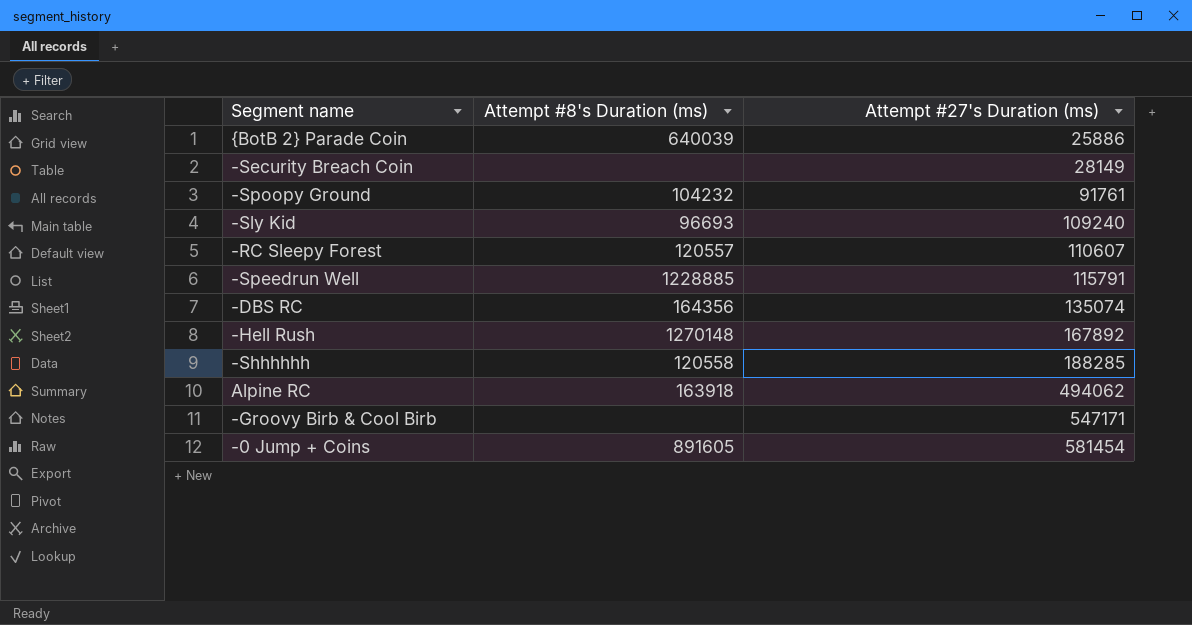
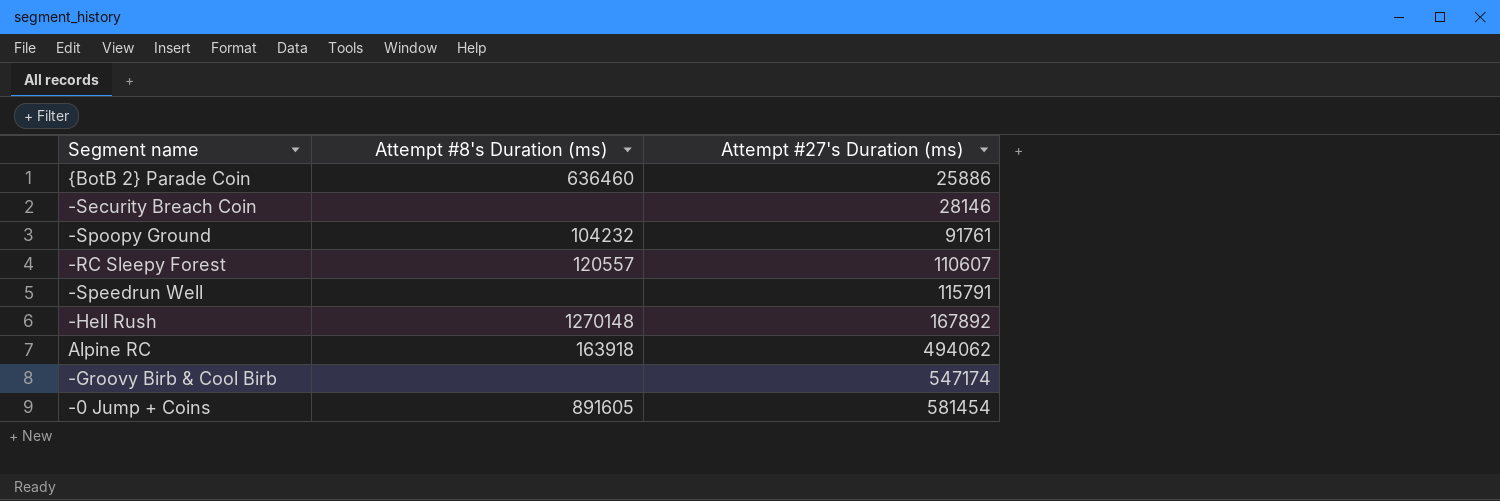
row -Sly Kid: 96693 | 109240 -> none
row -DBS RC: 164356 | 135074 -> none
row -Shhhhhh: 120558 | 188285 -> none
{BotB 2} Parade Coin | Attempt #8's Duration (ms): 640039 -> 636460
-Security Breach Coin | Attempt #27's Duration (ms): 28149 -> 28146
-Speedrun Well | Attempt #8's Duration (ms): 1228885 -> none
-Groovy Birb & Cool Birb | Attempt #27's Duration (ms): 547171 -> 547174

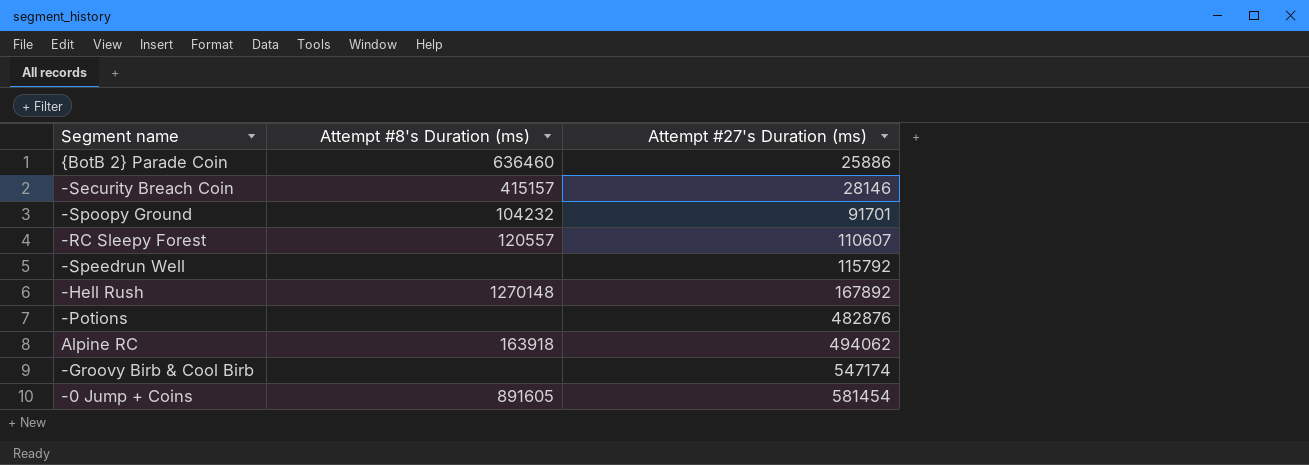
-Security Breach Coin | Attempt #8's Duration (ms): none -> 415157
-Spoopy Ground | Attempt #27's Duration (ms): 91761 -> 91701
-Speedrun Well | Attempt #27's Duration (ms): 115791 -> 115792
row -Potions: none -> none | 482876

